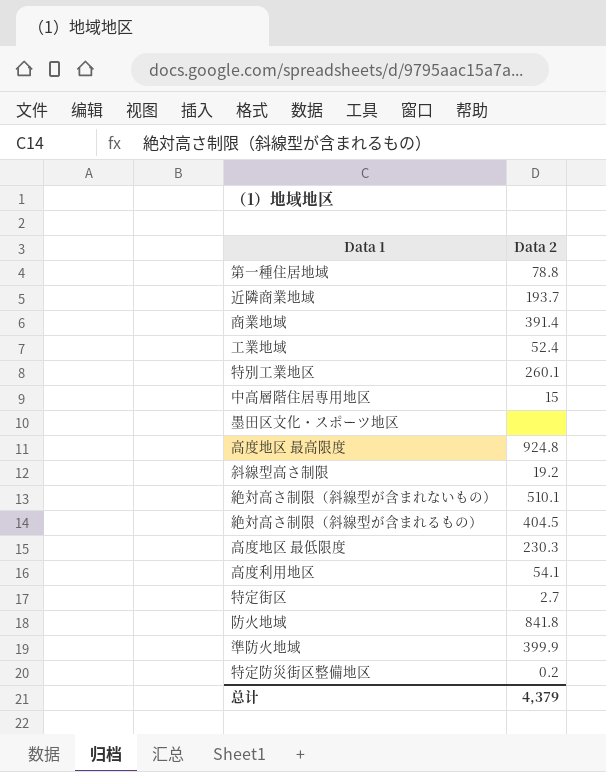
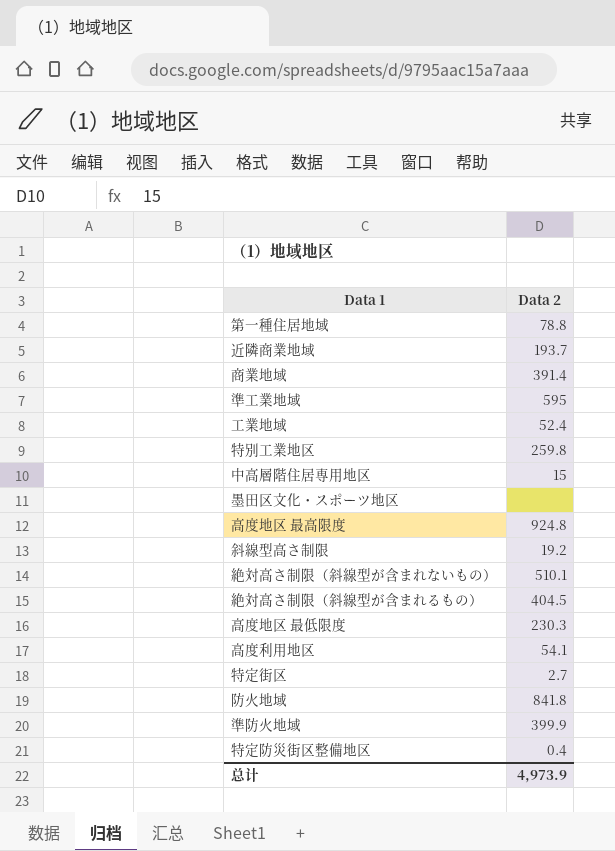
row 準工業地域: none -> 595
特別工業地区 | Data 2: 260.1 -> 259.8
特定防災街区整備地区 | Data 2: 0.2 -> 0.4
总计 | Data 2: 4,379 -> 4,973.9

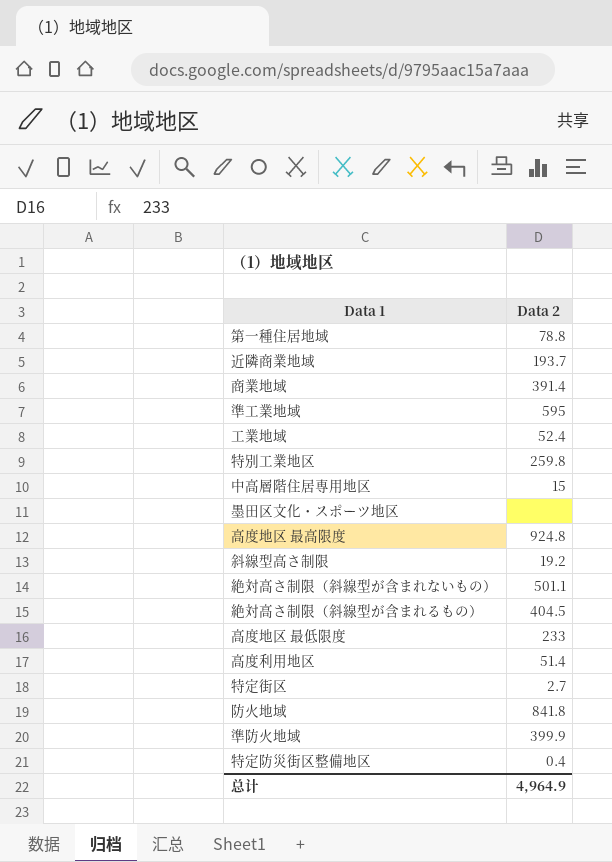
絶対高さ制限（斜線型が含まれないもの） | Data 2: 510.1 -> 501.1
高度地区 最低限度 | Data 2: 230.3 -> 233
高度利用地区 | Data 2: 54.1 -> 51.4
总计 | Data 2: 4,973.9 -> 4,964.9

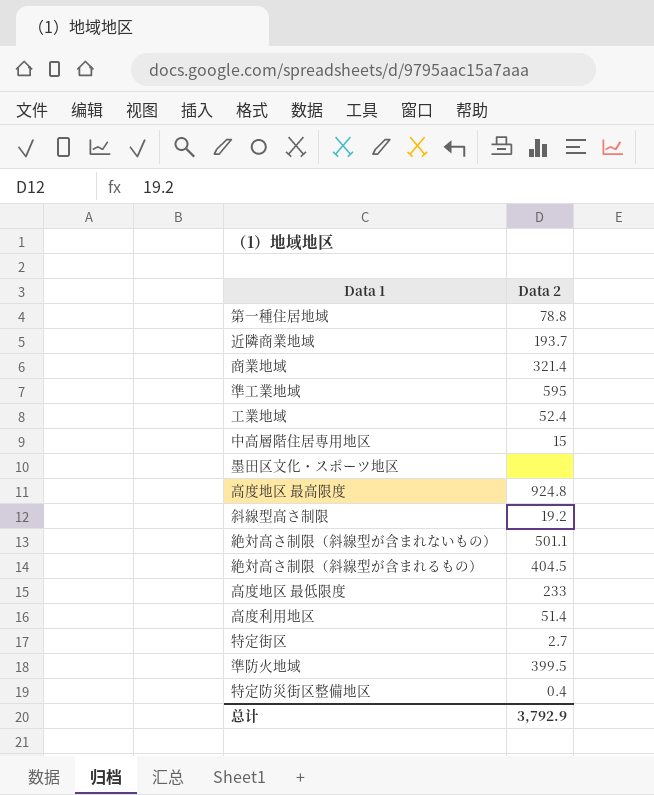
row 特別工業地区: 259.8 -> none
row 防火地域: 841.8 -> none
商業地域 | Data 2: 391.4 -> 321.4
準防火地域 | Data 2: 399.9 -> 399.5
总计 | Data 2: 4,964.9 -> 3,792.9

